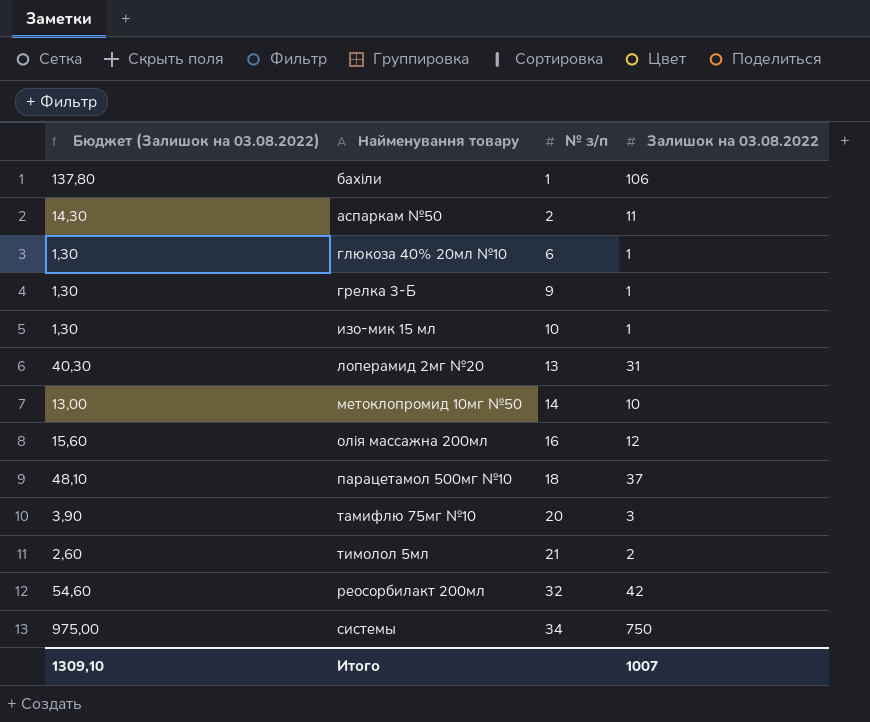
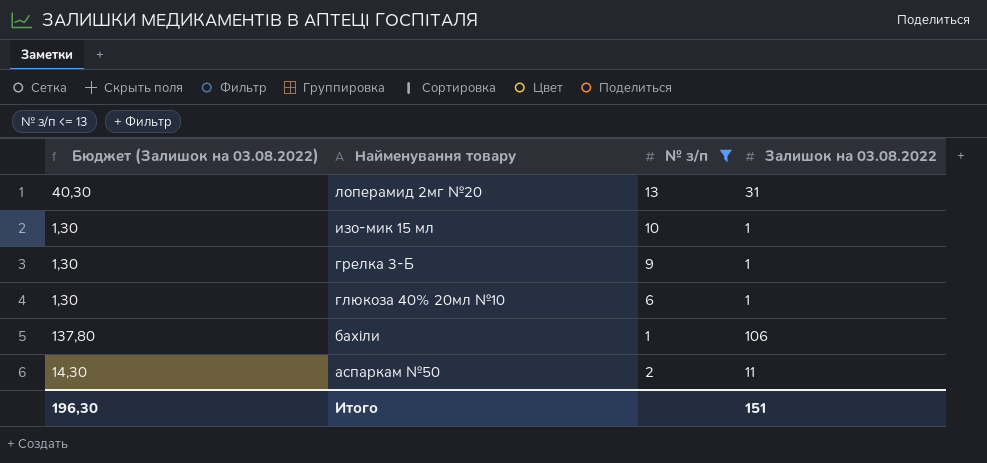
filter: none -> № з/п <= 13
row order: № з/п ascending -> Найменування товару descending
Итого | Бюджет (Залишок на 03.08.2022): 1309,10 -> 196,30
Итого | Залишок на 03.08.2022: 1007 -> 151

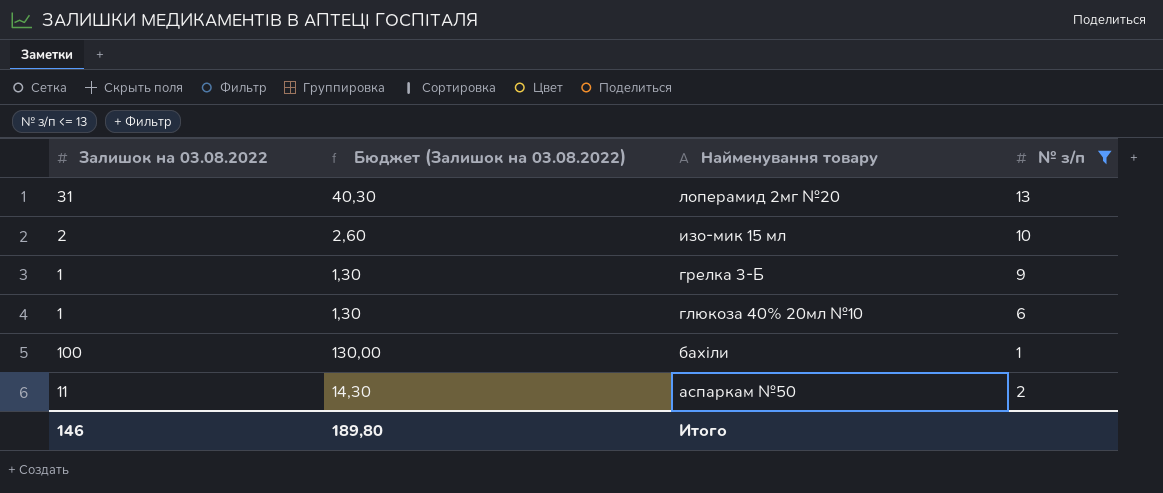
column Залишок на 03.08.2022 | position: 4 -> 1
изо-мик 15 мл | Залишок на 03.08.2022: 1 -> 2
изо-мик 15 мл | Бюджет (Залишок на 03.08.2022): 1,30 -> 2,60
бахіли | Залишок на 03.08.2022: 106 -> 100
бахіли | Бюджет (Залишок на 03.08.2022): 137,80 -> 130,00
Итого | Залишок на 03.08.2022: 151 -> 146
Итого | Бюджет (Залишок на 03.08.2022): 196,30 -> 189,80

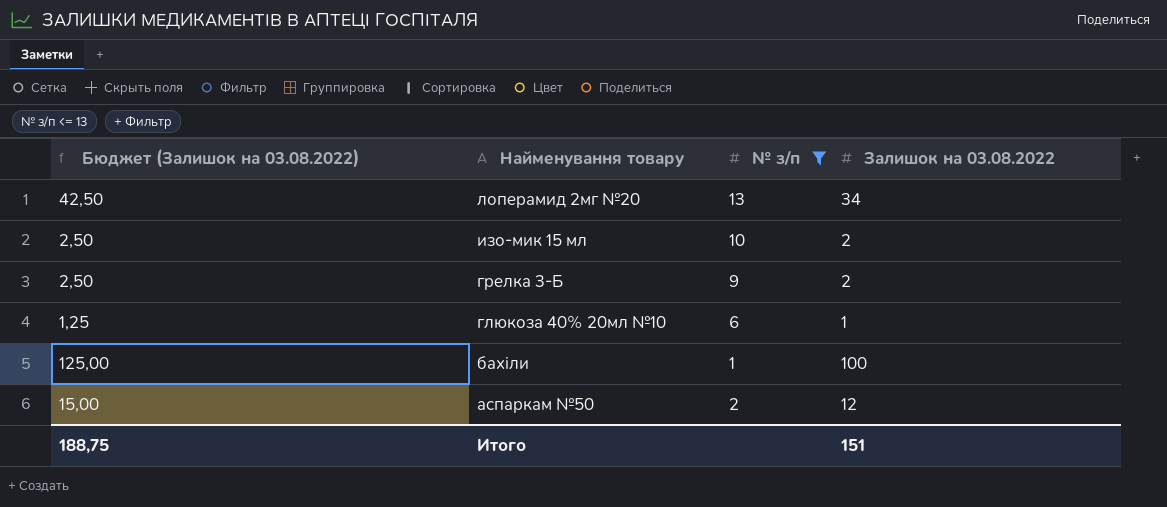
column Бюджет (Залишок на 03.08.2022) | formula: [Залишок на 03.08.2022] * 1,3 -> [Залишок на 03.08.2022] * 1,25
column Залишок на 03.08.2022 | position: 1 -> 4
лоперамид 2мг №20 | Залишок на 03.08.2022: 31 -> 34
грелка 3-Б | Залишок на 03.08.2022: 1 -> 2
аспаркам №50 | Залишок на 03.08.2022: 11 -> 12
Итого | Бюджет (Залишок на 03.08.2022): 189,80 -> 188,75
Итого | Залишок на 03.08.2022: 146 -> 151

